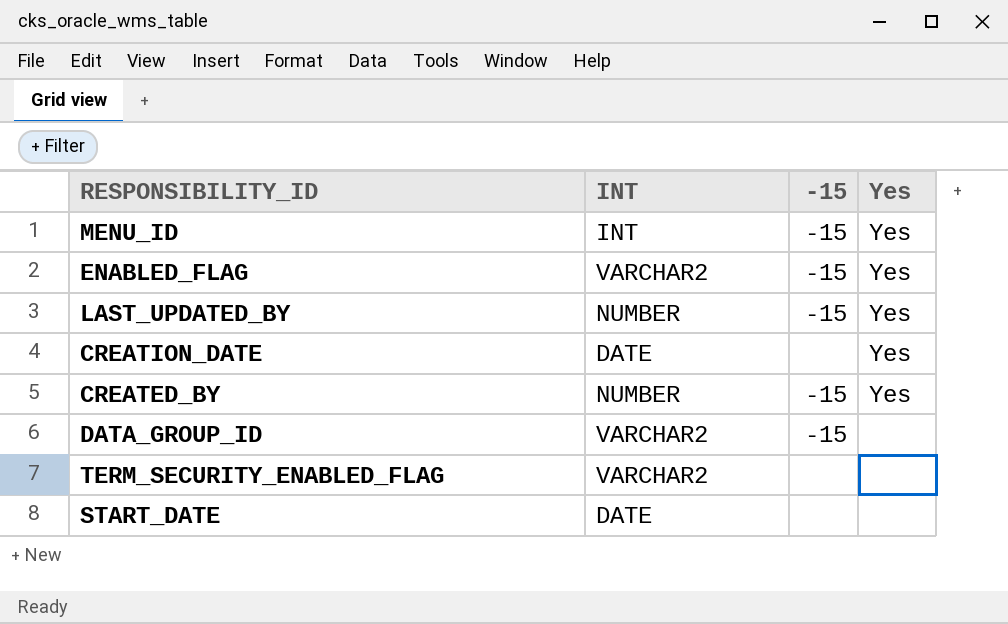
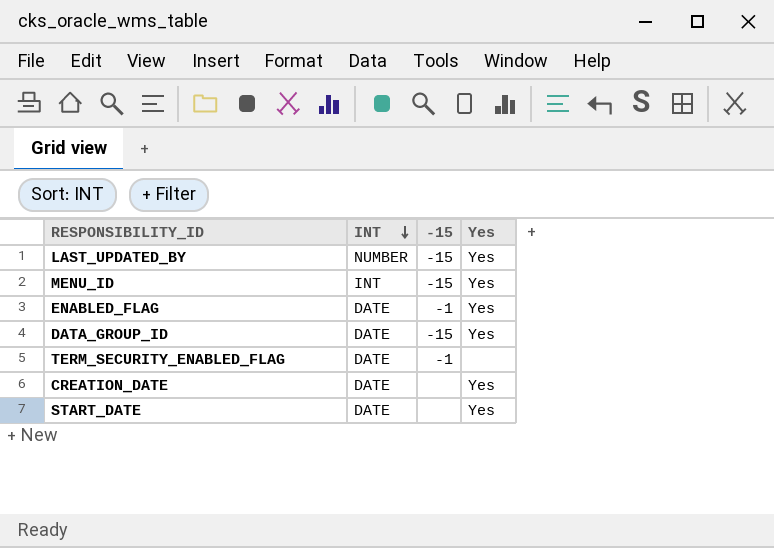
row order: none -> INT descending
row CREATED_BY: NUMBER | -15 | Yes -> none
ENABLED_FLAG | INT: VARCHAR2 -> DATE
ENABLED_FLAG | -15: -15 -> -1
DATA_GROUP_ID | INT: VARCHAR2 -> DATE
DATA_GROUP_ID | Yes: none -> Yes
TERM_SECURITY_ENABLED_FLAG | INT: VARCHAR2 -> DATE
TERM_SECURITY_ENABLED_FLAG | -15: none -> -1
START_DATE | Yes: none -> Yes

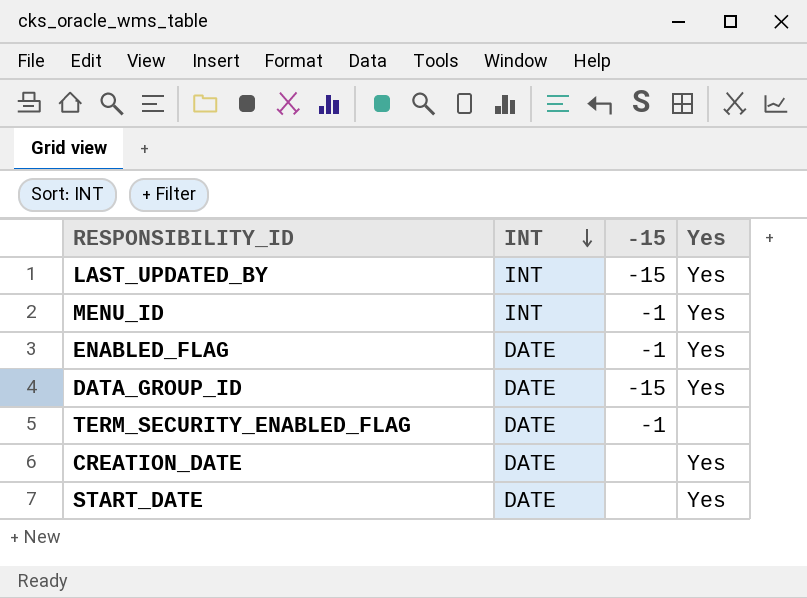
LAST_UPDATED_BY | INT: NUMBER -> INT
MENU_ID | -15: -15 -> -1

